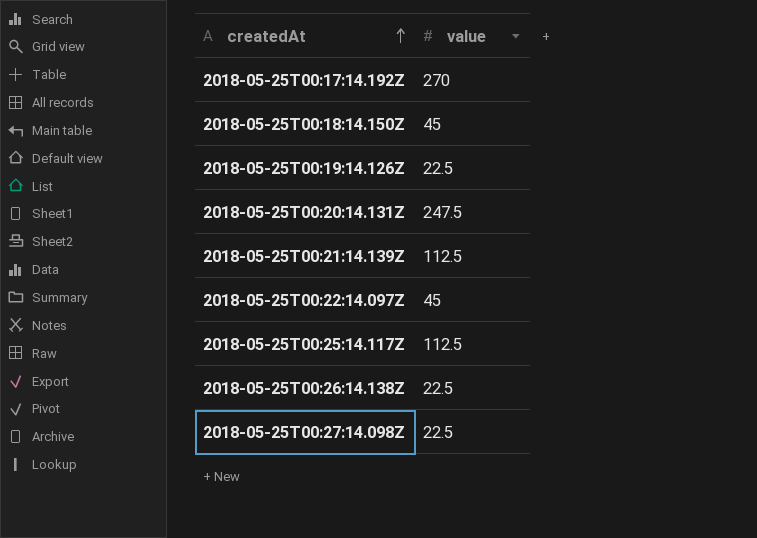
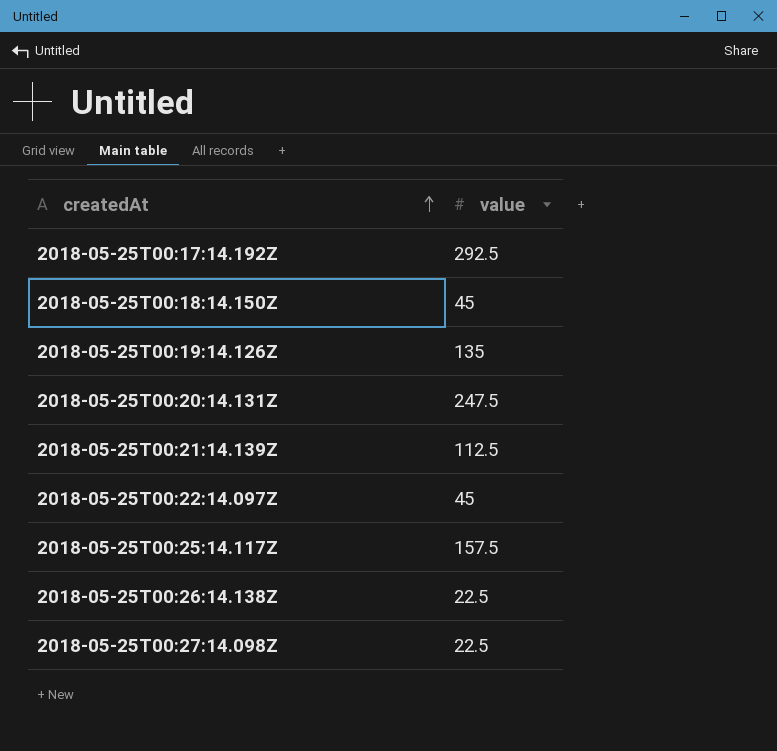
2018-05-25T00:17:14.192Z | value: 270 -> 292.5
2018-05-25T00:19:14.126Z | value: 22.5 -> 135
2018-05-25T00:25:14.117Z | value: 112.5 -> 157.5

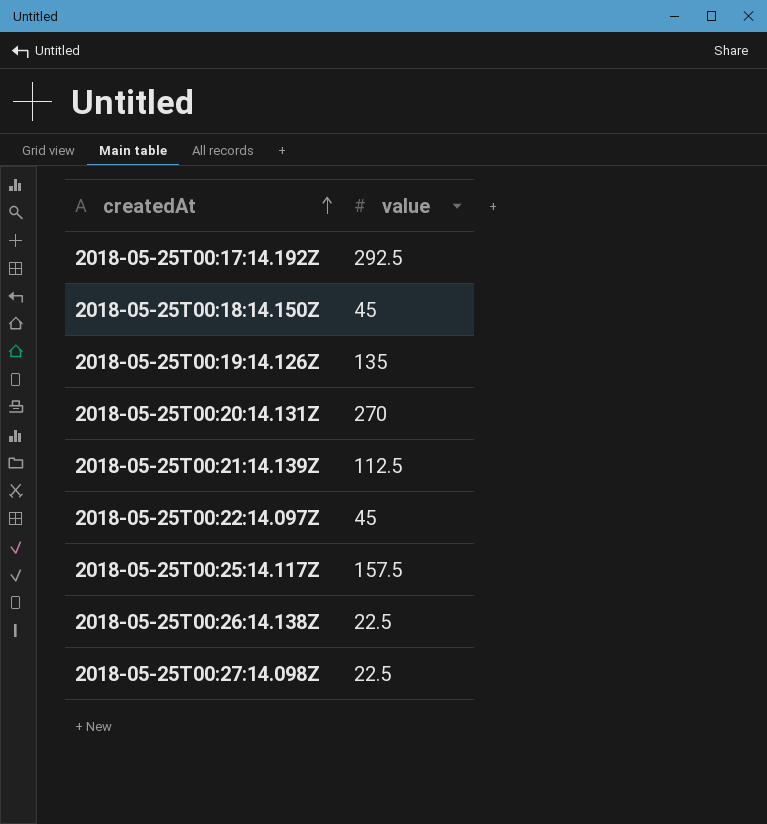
2018-05-25T00:20:14.131Z | value: 247.5 -> 270

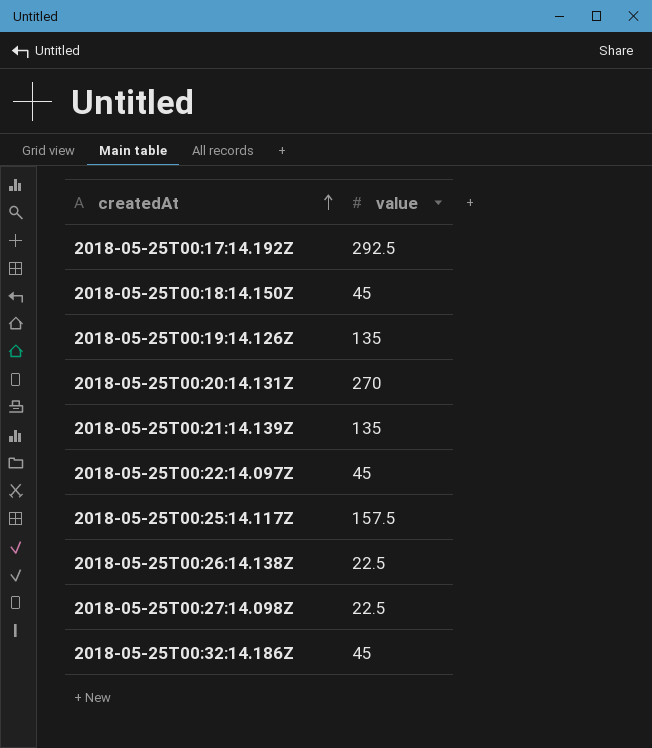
2018-05-25T00:21:14.139Z | value: 112.5 -> 135
row 2018-05-25T00:32:14.186Z: none -> 45

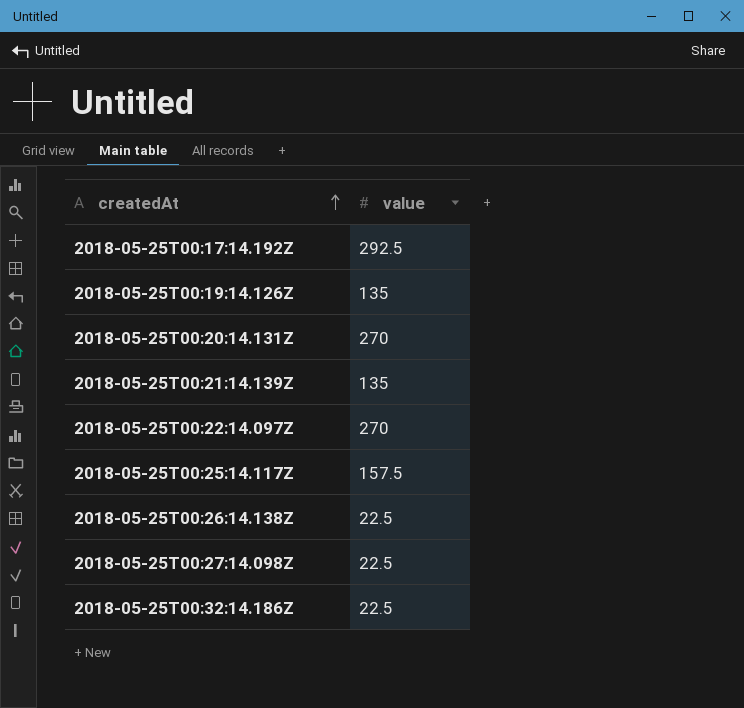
row 2018-05-25T00:18:14.150Z: 45 -> none
2018-05-25T00:22:14.097Z | value: 45 -> 270
2018-05-25T00:32:14.186Z | value: 45 -> 22.5

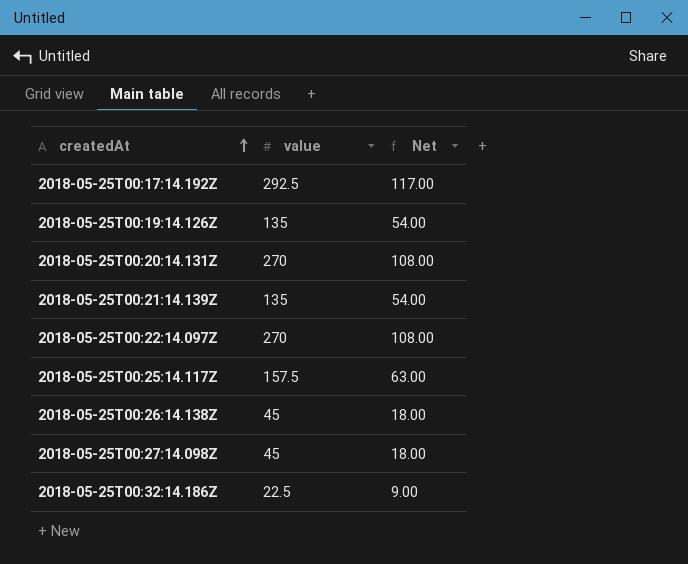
column Net | formula: none -> [value] * 0.4
2018-05-25T00:26:14.138Z | value: 22.5 -> 45
2018-05-25T00:27:14.098Z | value: 22.5 -> 45

